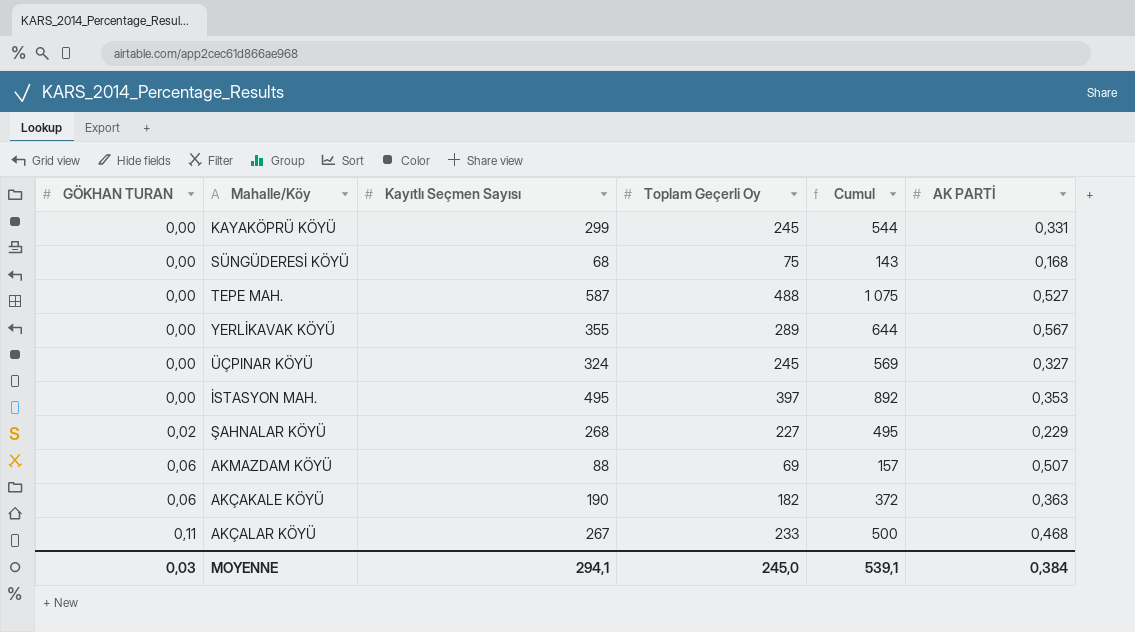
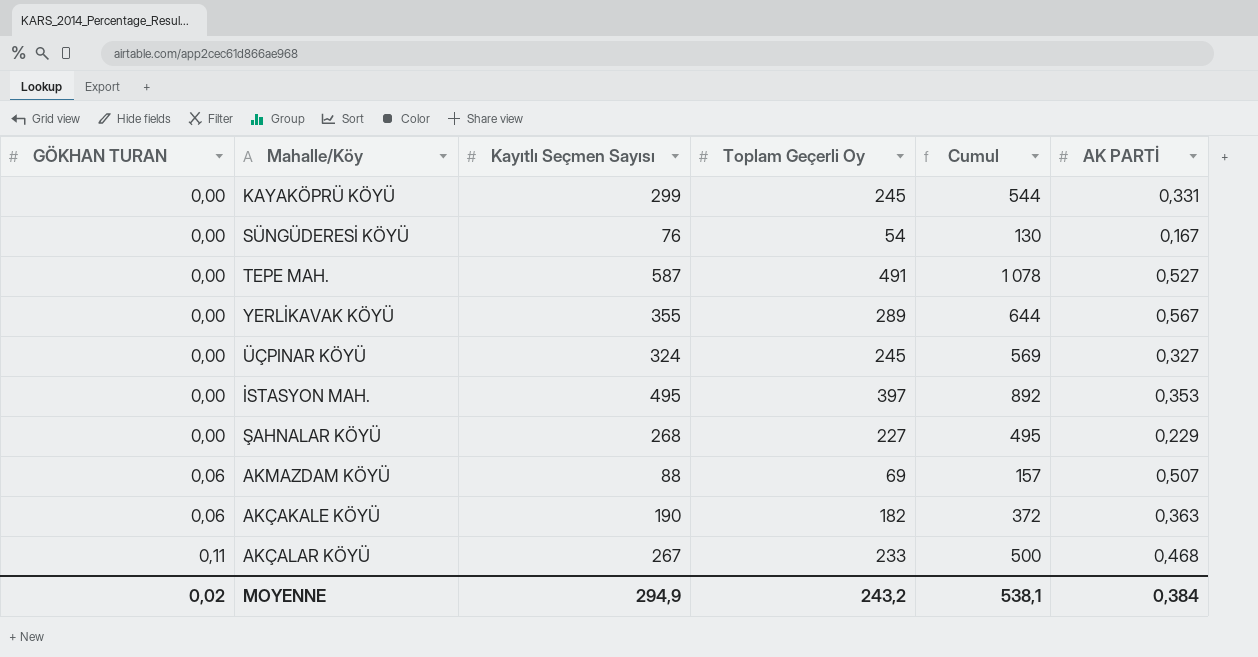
SÜNGÜDERESİ KÖYÜ | Kayıtlı Seçmen Sayısı: 68 -> 76
SÜNGÜDERESİ KÖYÜ | Toplam Geçerli Oy: 75 -> 54
SÜNGÜDERESİ KÖYÜ | Cumul: 143 -> 130
SÜNGÜDERESİ KÖYÜ | AK PARTİ: 0,168 -> 0,167
TEPE MAH. | Toplam Geçerli Oy: 488 -> 491
TEPE MAH. | Cumul: 1 075 -> 1 078
ŞAHNALAR KÖYÜ | GÖKHAN TURAN: 0,02 -> 0,00
MOYENNE | GÖKHAN TURAN: 0,03 -> 0,02
MOYENNE | Kayıtlı Seçmen Sayısı: 294,1 -> 294,9
MOYENNE | Toplam Geçerli Oy: 245,0 -> 243,2
MOYENNE | Cumul: 539,1 -> 538,1

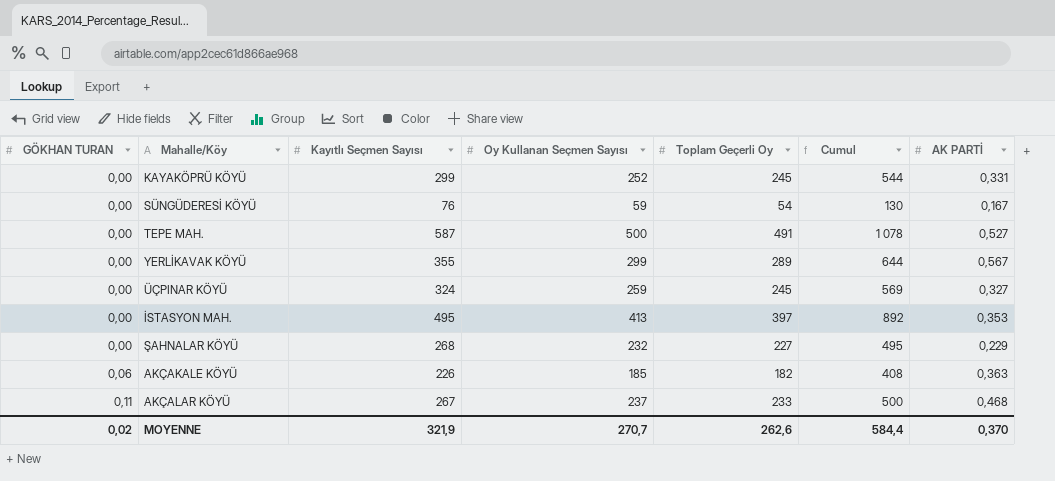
column Oy Kullanan Seçmen Sayısı | position: none -> 4
row AKMAZDAM KÖYÜ: 0,06 | 88 | 69 | 157 | 0,507 -> none
AKÇAKALE KÖYÜ | Kayıtlı Seçmen Sayısı: 190 -> 226
AKÇAKALE KÖYÜ | Cumul: 372 -> 408
MOYENNE | Kayıtlı Seçmen Sayısı: 294,9 -> 321,9
MOYENNE | Toplam Geçerli Oy: 243,2 -> 262,6
MOYENNE | Cumul: 538,1 -> 584,4
MOYENNE | AK PARTİ: 0,384 -> 0,370

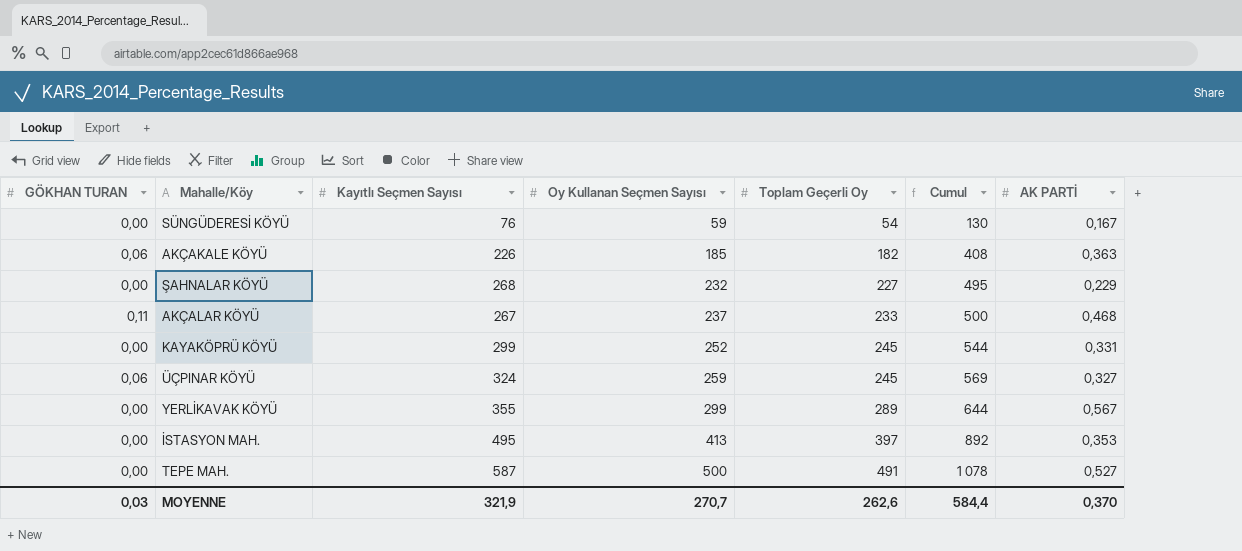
row order: GÖKHAN TURAN ascending -> Oy Kullanan Seçmen Sayısı ascending
ÜÇPINAR KÖYÜ | GÖKHAN TURAN: 0,00 -> 0,06
MOYENNE | GÖKHAN TURAN: 0,02 -> 0,03

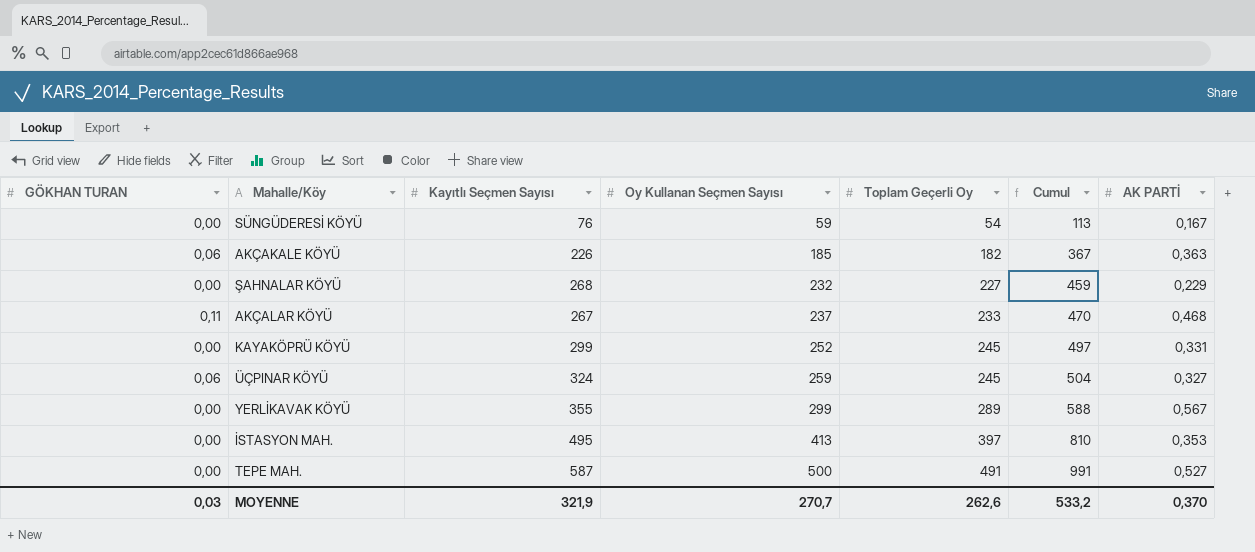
column Cumul | formula: [Kayıtlı Seçmen Sayısı] + [Toplam Geçerli Oy] -> [Oy Kullanan Seçmen Sayısı] + [Toplam Geçerli Oy]
MOYENNE | Cumul: 584,4 -> 533,2

